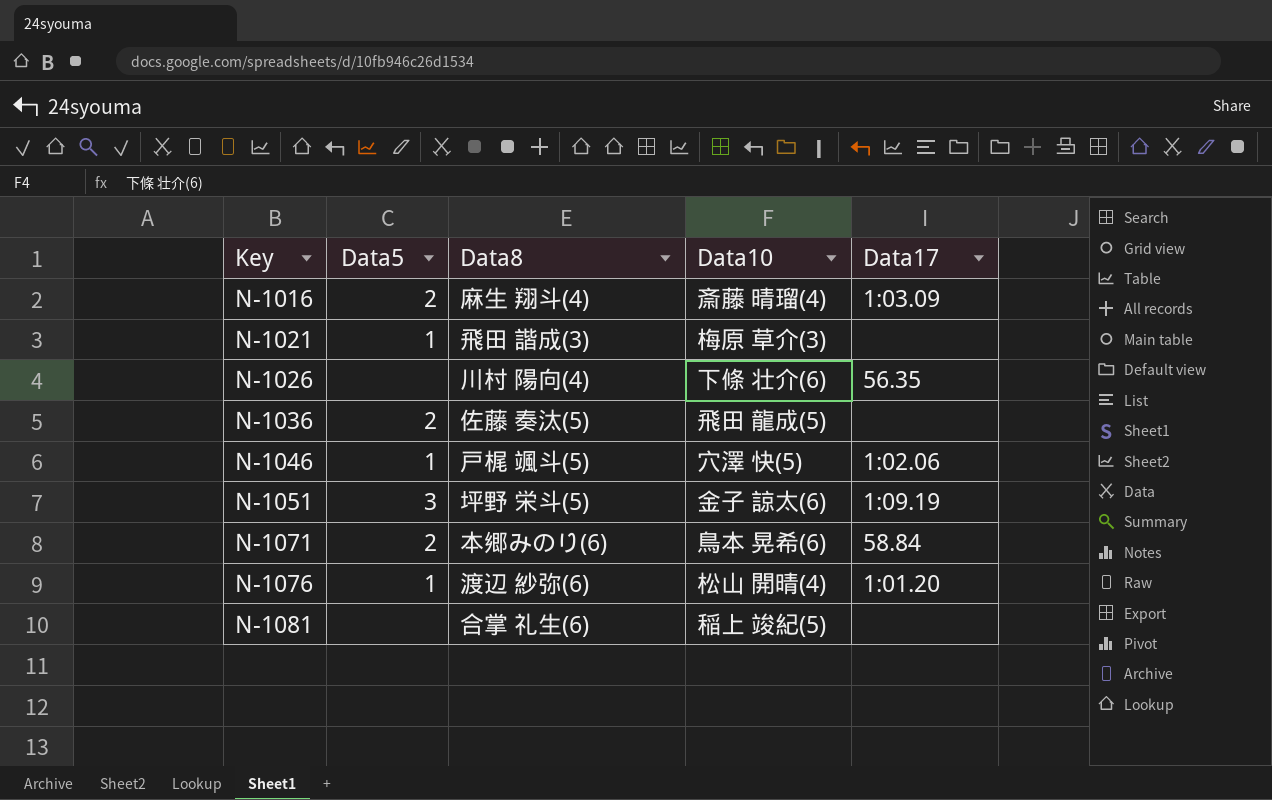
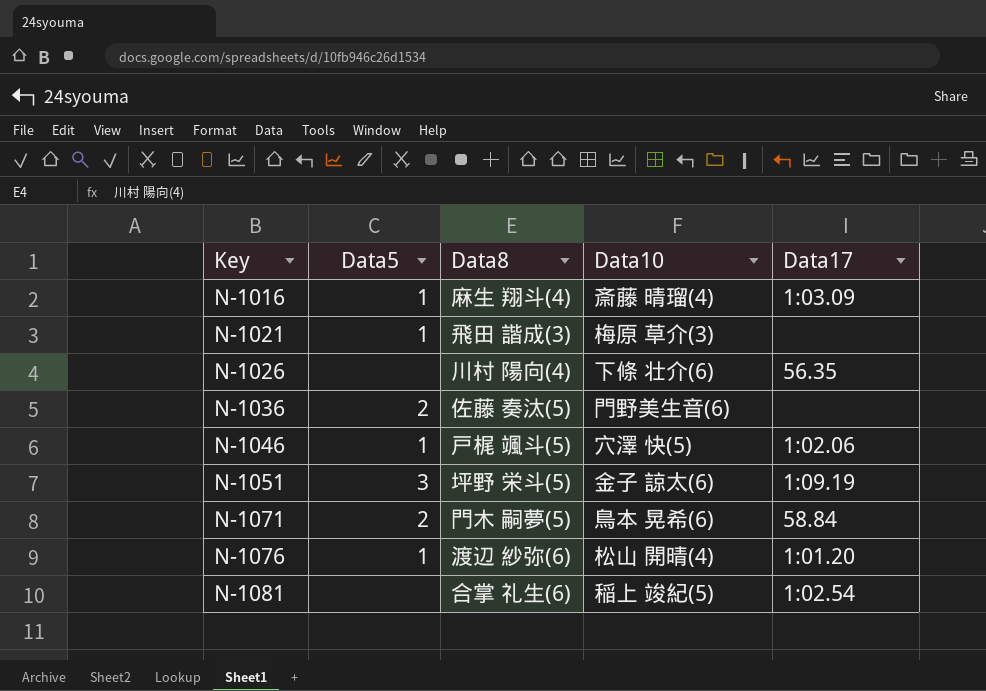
N-1016 | Data5: 2 -> 1
N-1036 | Data10: 飛田 龍成(5) -> 門野美生音(6)
N-1071 | Data8: 本郷みのり(6) -> 門木 嗣夢(5)
N-1081 | Data17: none -> 1:02.54

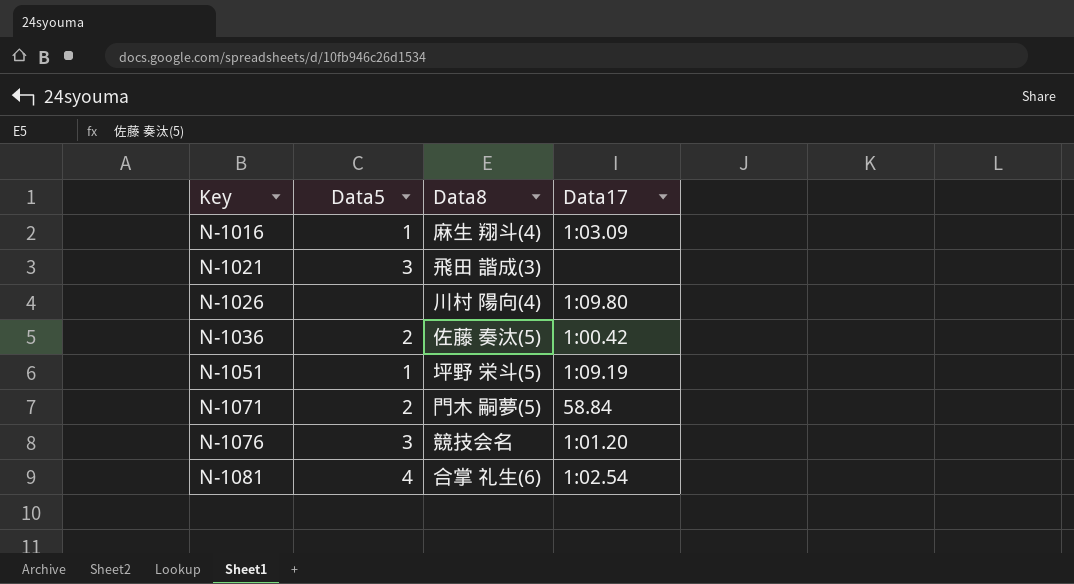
column Data10 | position: 4 -> none
row N-1046: 1 | 戸梶 颯斗(5) | 穴澤 快(5) | 1:02.06 -> none
N-1021 | Data5: 1 -> 3
N-1026 | Data17: 56.35 -> 1:09.80
N-1036 | Data17: none -> 1:00.42
N-1051 | Data5: 3 -> 1
N-1076 | Data5: 1 -> 3
N-1076 | Data8: 渡辺 紗弥(6) -> 競技会名
N-1081 | Data5: none -> 4

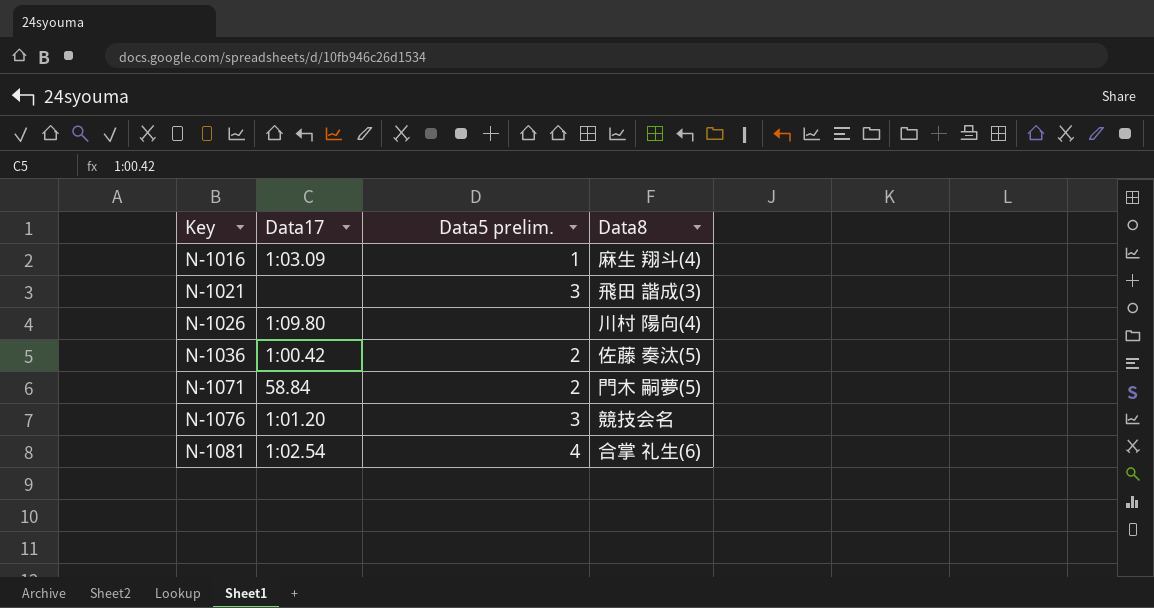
column Data17 | position: 4 -> 2
column name: Data5 -> Data5 prelim.
row N-1051: 1 | 坪野 栄斗(5) | 1:09.19 -> none

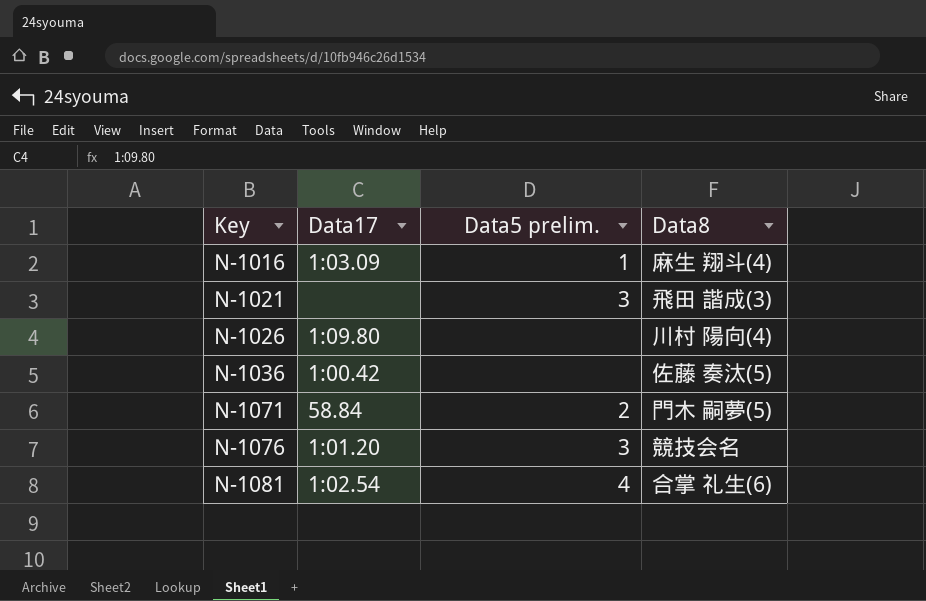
N-1036 | Data5 prelim.: 2 -> none

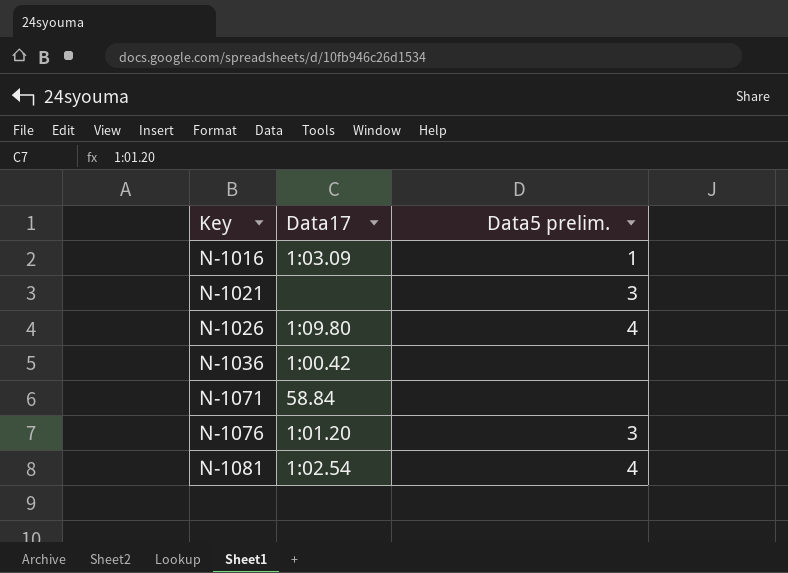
column Data8 | position: 4 -> none
N-1026 | Data5 prelim.: none -> 4
N-1071 | Data5 prelim.: 2 -> none

